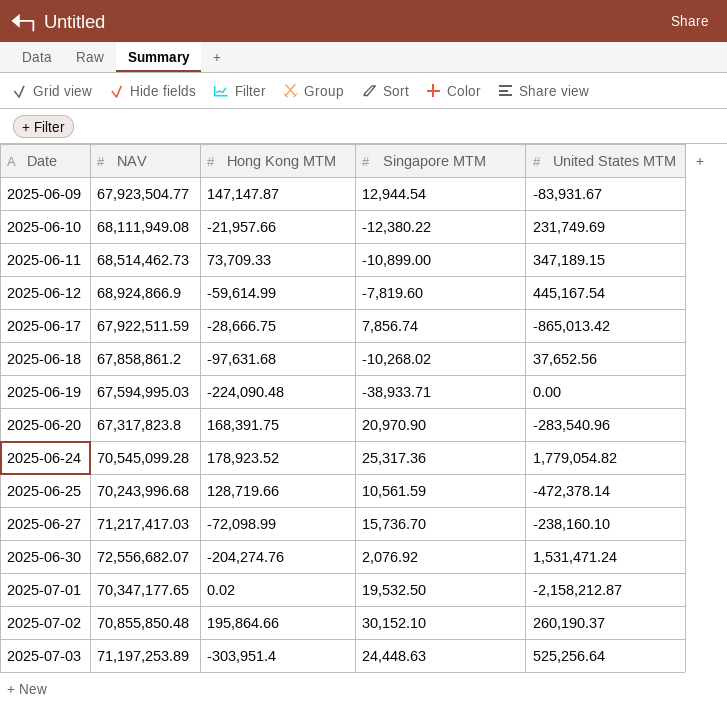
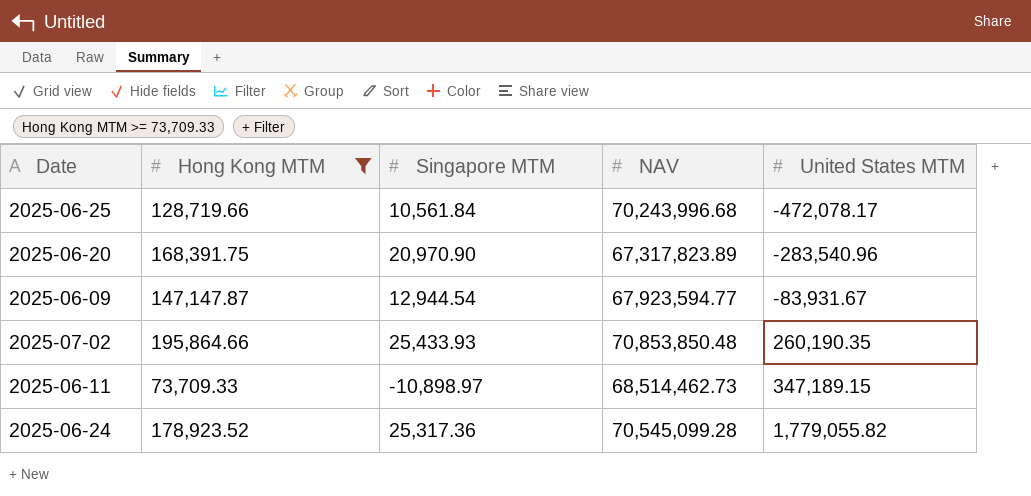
filter: none -> Hong Kong MTM >= 73,709.33
row order: Date ascending -> United States MTM ascending
column NAV | position: 2 -> 4
2025-06-25 | Singapore MTM: 10,561.59 -> 10,561.84
2025-06-25 | United States MTM: -472,378.14 -> -472,078.17
2025-06-20 | NAV: 67,317,823.8 -> 67,317,823.89
2025-06-09 | NAV: 67,923,504.77 -> 67,923,594.77
2025-07-02 | Singapore MTM: 30,152.10 -> 25,433.93
2025-07-02 | NAV: 70,855,850.48 -> 70,853,850.48
2025-07-02 | United States MTM: 260,190.37 -> 260,190.35
2025-06-11 | Singapore MTM: -10,899.00 -> -10,898.97
2025-06-24 | United States MTM: 1,779,054.82 -> 1,779,055.82

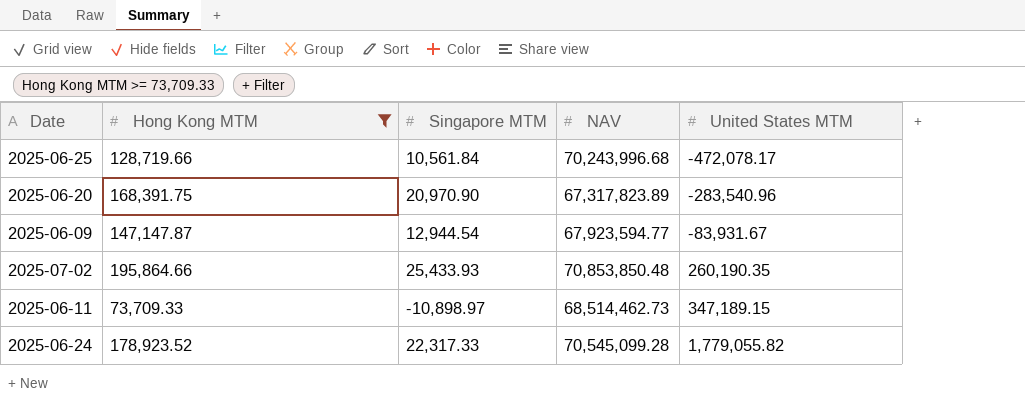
2025-06-24 | Singapore MTM: 25,317.36 -> 22,317.33

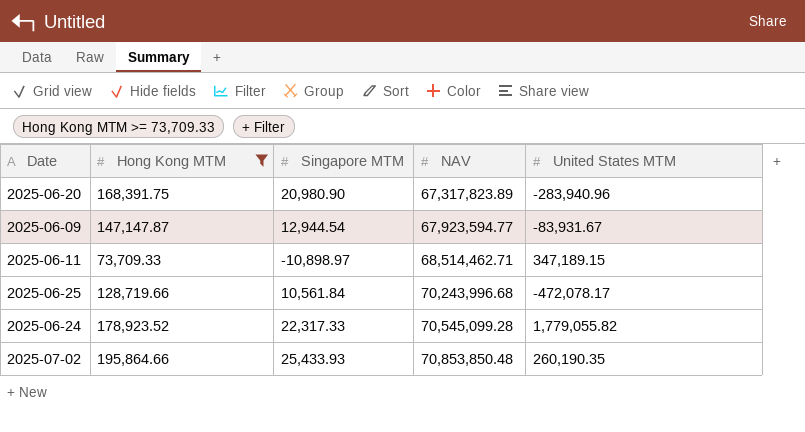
row order: United States MTM ascending -> NAV ascending
2025-06-20 | Singapore MTM: 20,970.90 -> 20,980.90
2025-06-20 | United States MTM: -283,540.96 -> -283,940.96
2025-06-11 | NAV: 68,514,462.73 -> 68,514,462.71

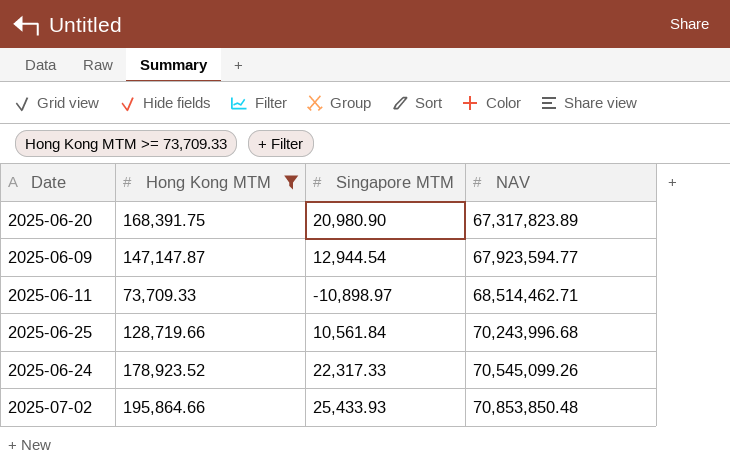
column United States MTM | position: 5 -> none
2025-06-24 | NAV: 70,545,099.28 -> 70,545,099.26

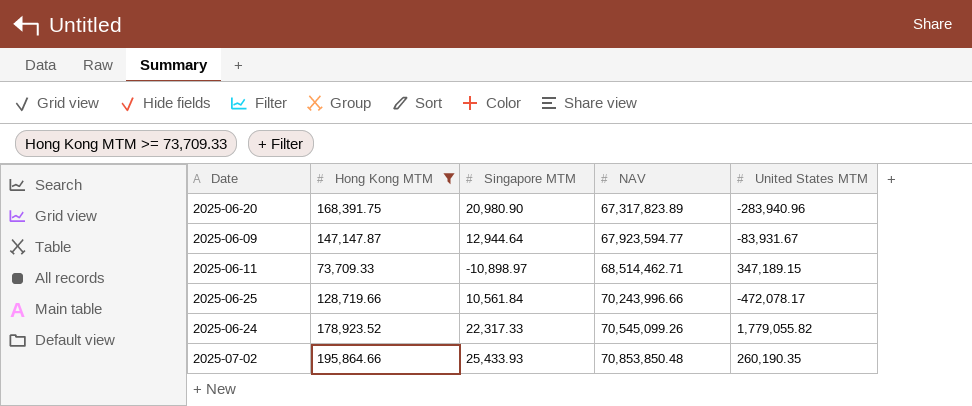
column United States MTM | position: none -> 5
2025-06-09 | Singapore MTM: 12,944.54 -> 12,944.64
2025-06-25 | NAV: 70,243,996.68 -> 70,243,996.66

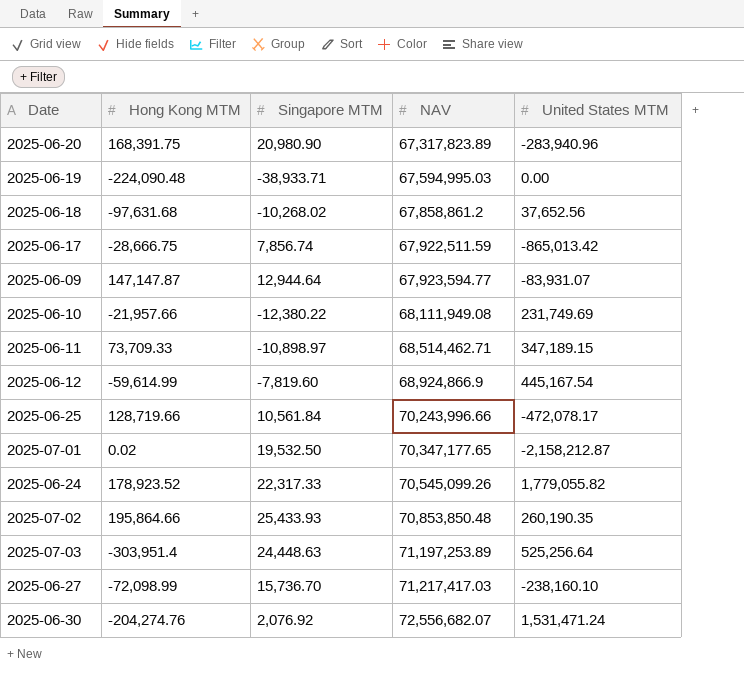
filter: Hong Kong MTM >= 73,709.33 -> none
2025-06-09 | United States MTM: -83,931.67 -> -83,931.07

